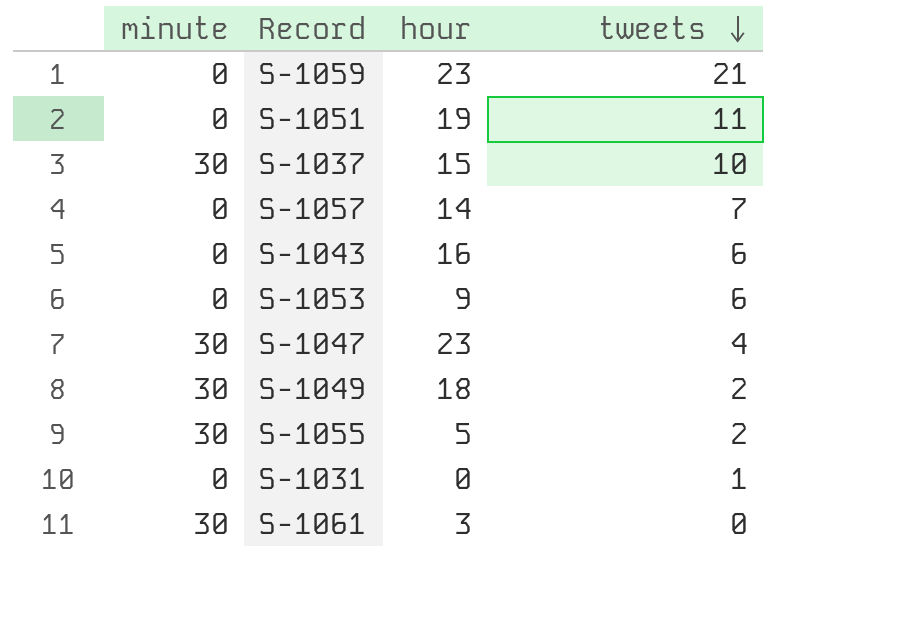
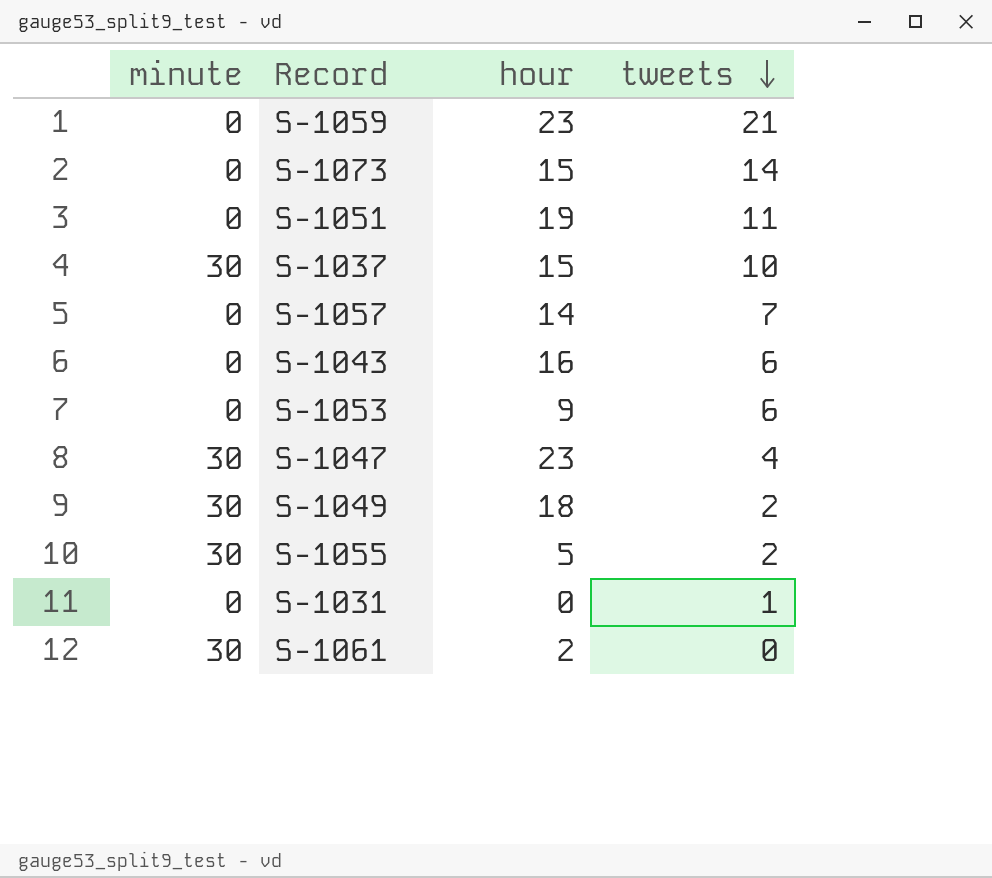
row S-1073: none -> 0 | 15 | 14
S-1061 | hour: 3 -> 2

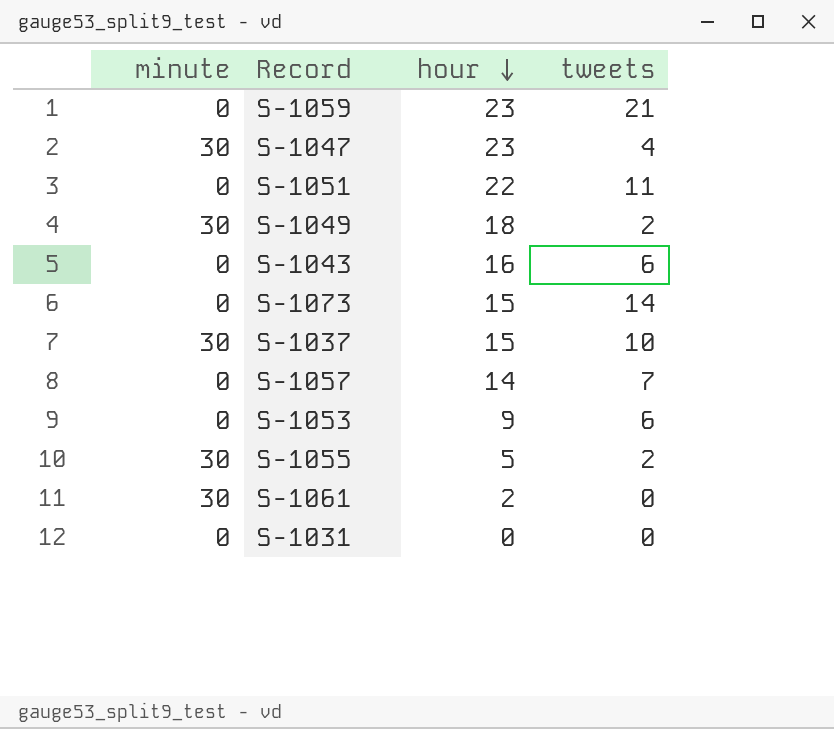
row order: tweets descending -> hour descending
S-1051 | hour: 19 -> 22
S-1031 | tweets: 1 -> 0

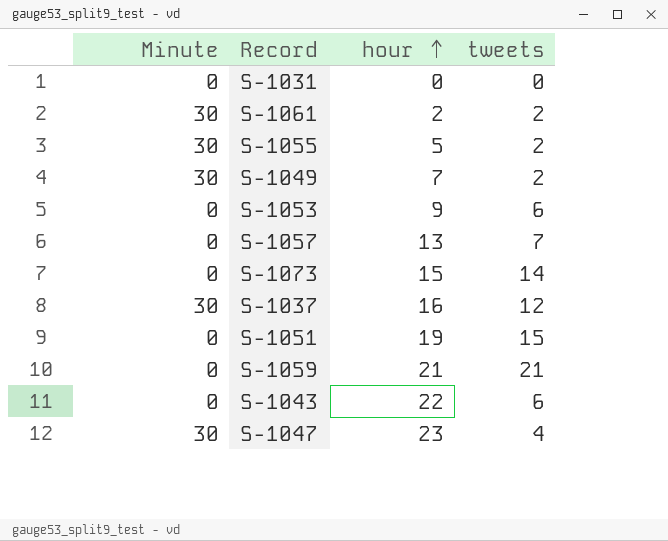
row order: hour descending -> hour ascending
column name: minute -> Minute
S-1061 | tweets: 0 -> 2
S-1049 | hour: 18 -> 7
S-1057 | hour: 14 -> 13
S-1037 | hour: 15 -> 16
S-1037 | tweets: 10 -> 12
S-1051 | hour: 22 -> 19
S-1051 | tweets: 11 -> 15
S-1059 | hour: 23 -> 21
S-1043 | hour: 16 -> 22

